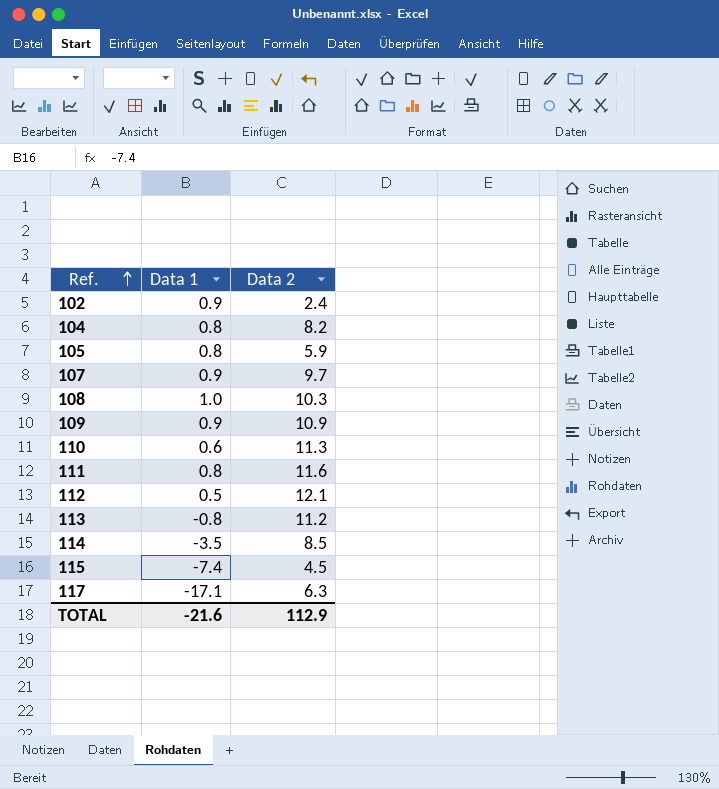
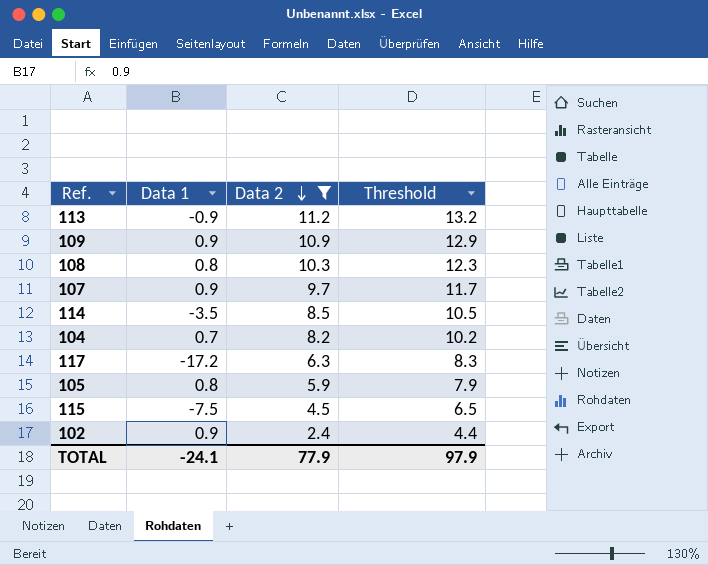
filter: none -> Data 2 <= 11.2
row order: Ref. ascending -> Data 2 descending
column Threshold | formula: none -> [Data 2] + 2
113 | Data 1: -0.8 -> -0.9
108 | Data 1: 1.0 -> 0.8
104 | Data 1: 0.8 -> 0.7
117 | Data 1: -17.1 -> -17.2
115 | Data 1: -7.4 -> -7.5
TOTAL | Data 1: -21.6 -> -24.1
TOTAL | Data 2: 112.9 -> 77.9

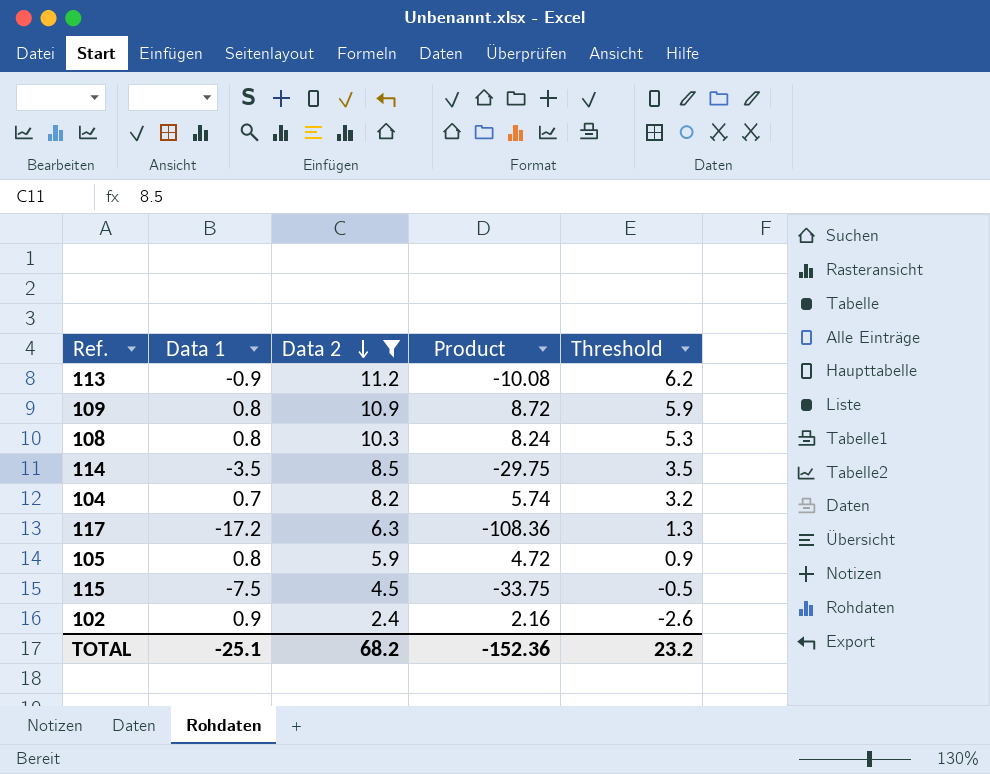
column Product | formula: none -> [Data 1] * [Data 2]
column Threshold | formula: [Data 2] + 2 -> [Data 2] - 5
row 107: 0.9 | 9.7 | 11.7 -> none
109 | Data 1: 0.9 -> 0.8
TOTAL | Data 1: -24.1 -> -25.1
TOTAL | Data 2: 77.9 -> 68.2
TOTAL | Threshold: 97.9 -> 23.2

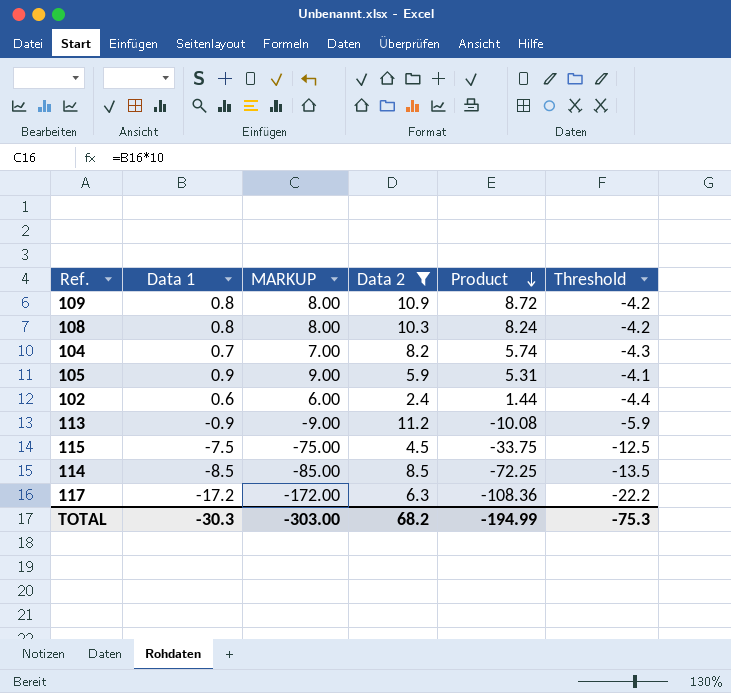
row order: Data 2 descending -> Product descending
column MARKUP | formula: none -> [Data 1] * 10
column Threshold | formula: [Data 2] - 5 -> [Data 1] - 5
105 | Data 1: 0.8 -> 0.9
105 | Product: 4.72 -> 5.31
102 | Data 1: 0.9 -> 0.6
102 | Product: 2.16 -> 1.44
114 | Data 1: -3.5 -> -8.5
114 | Product: -29.75 -> -72.25
TOTAL | Data 1: -25.1 -> -30.3
TOTAL | Product: -152.36 -> -194.99
TOTAL | Threshold: 23.2 -> -75.3

